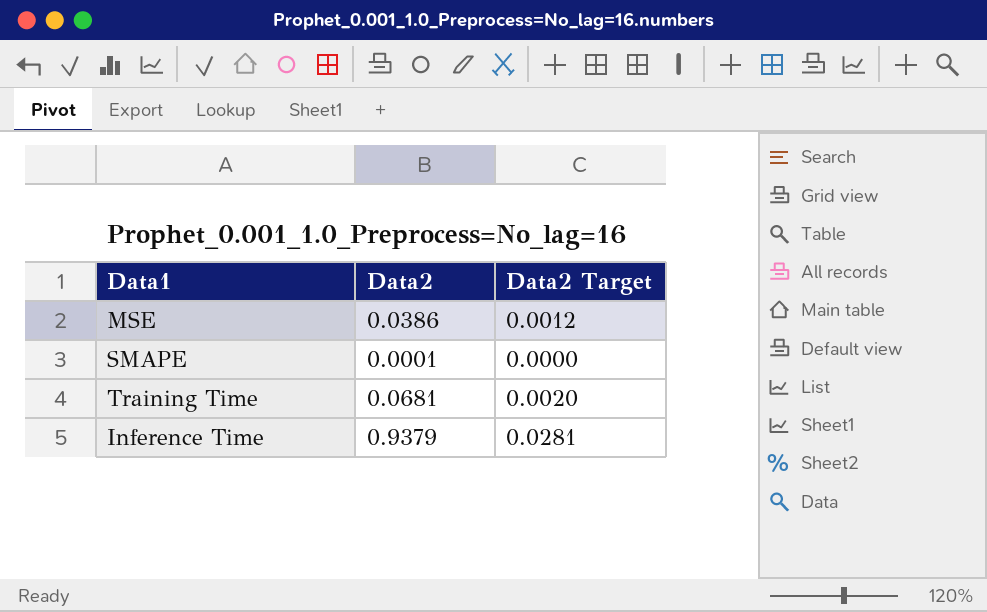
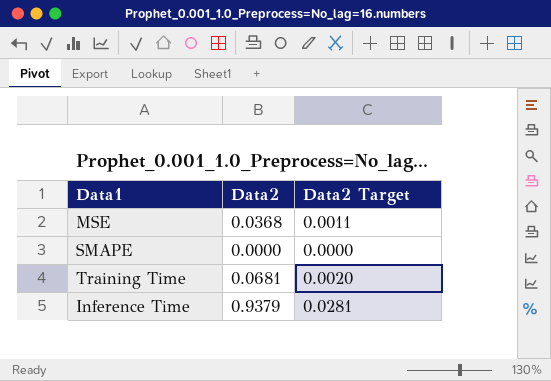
MSE | Data2: 0.0386 -> 0.0368
MSE | Data2 Target: 0.0012 -> 0.0011
SMAPE | Data2: 0.0001 -> 0.0000

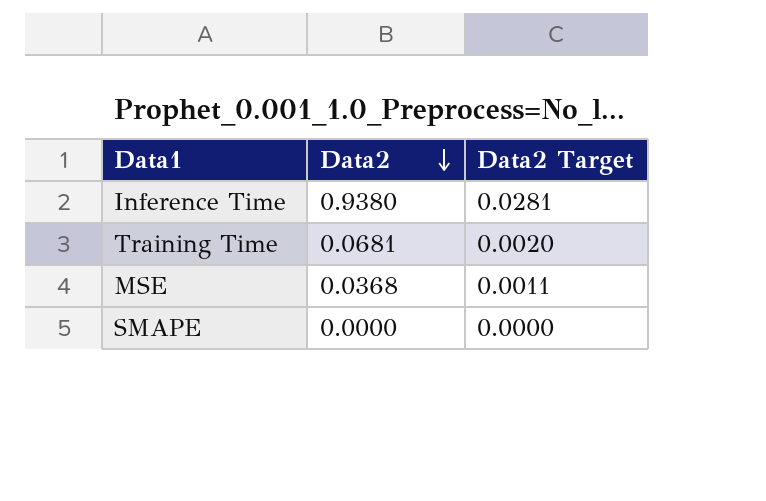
row order: none -> Data2 descending
Inference Time | Data2: 0.9379 -> 0.9380

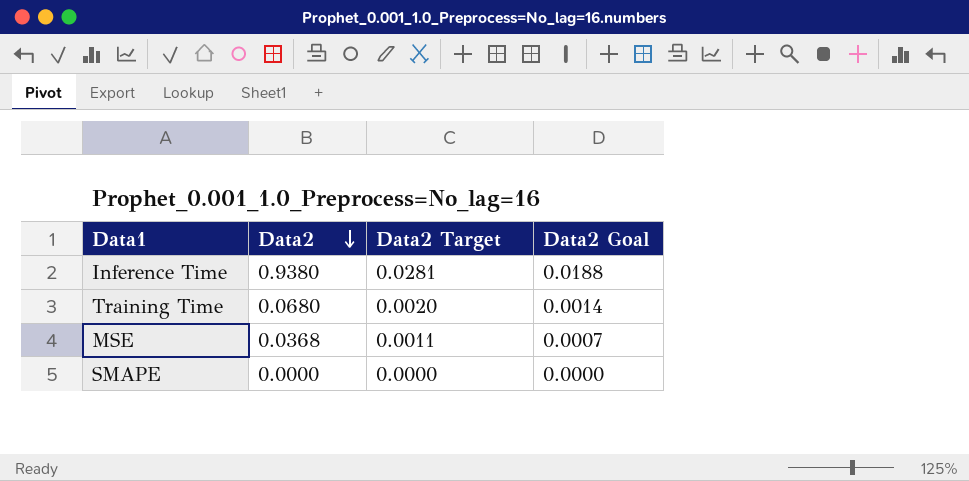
column Data2 Goal | formula: none -> [Data2] * 0.02
Training Time | Data2: 0.0681 -> 0.0680

